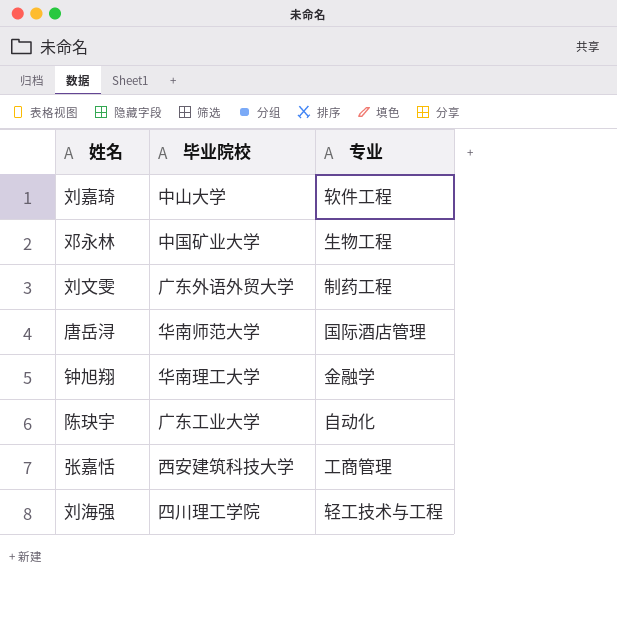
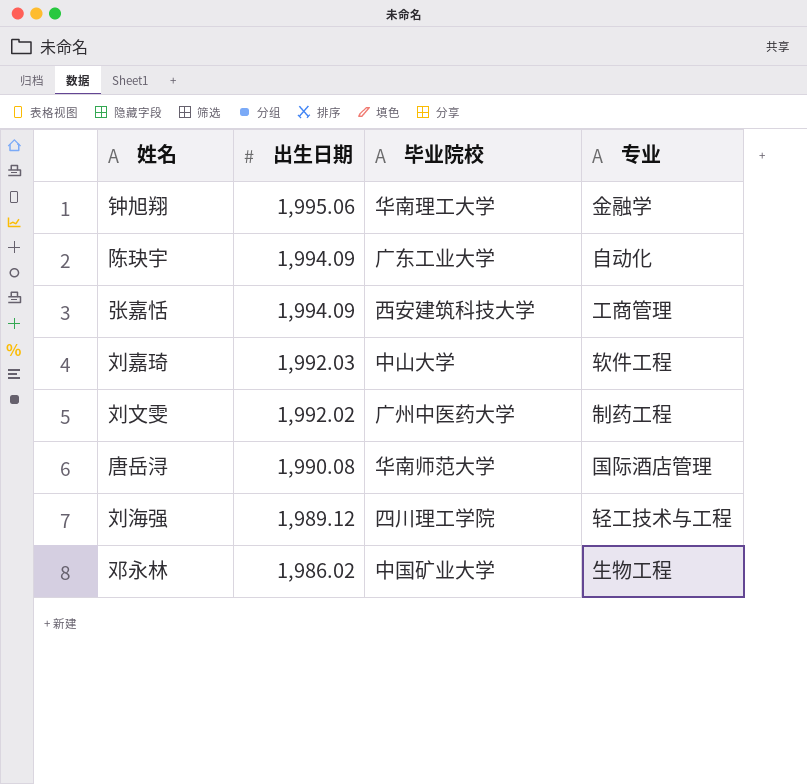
row order: none -> 出生日期 descending
column 出生日期 | position: none -> 2
刘文雯 | 毕业院校: 广东外语外贸大学 -> 广州中医药大学

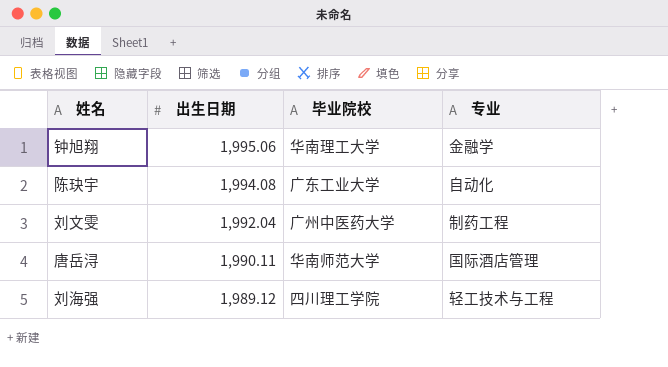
row 张嘉恬: 1,994.09 | 西安建筑科技大学 | 工商管理 -> none
row 刘嘉琦: 1,992.03 | 中山大学 | 软件工程 -> none
row 邓永林: 1,986.02 | 中国矿业大学 | 生物工程 -> none
陈玦宇 | 出生日期: 1,994.09 -> 1,994.08
刘文雯 | 出生日期: 1,992.02 -> 1,992.04
唐岳浔 | 出生日期: 1,990.08 -> 1,990.11

